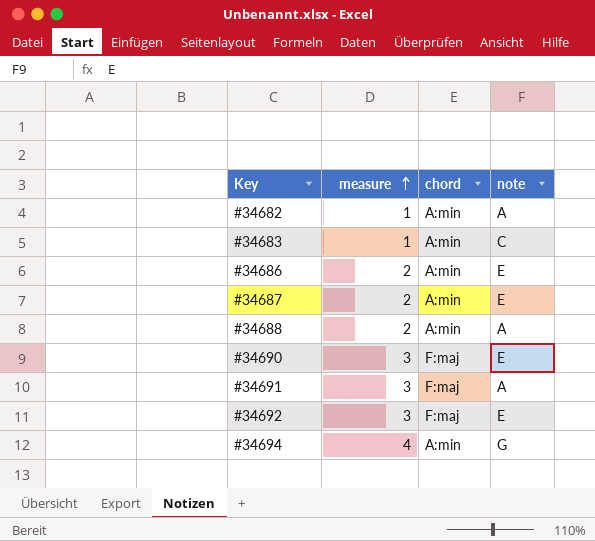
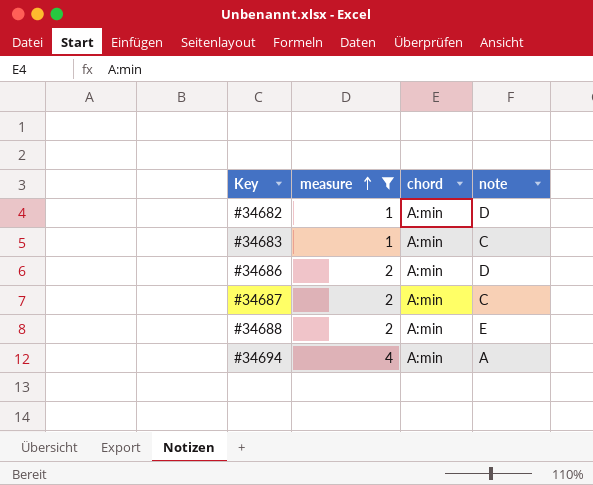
filter: none -> measure != 3
#34682 | note: A -> D
#34686 | note: E -> D
#34687 | note: E -> C
#34688 | note: A -> E
#34694 | note: G -> A

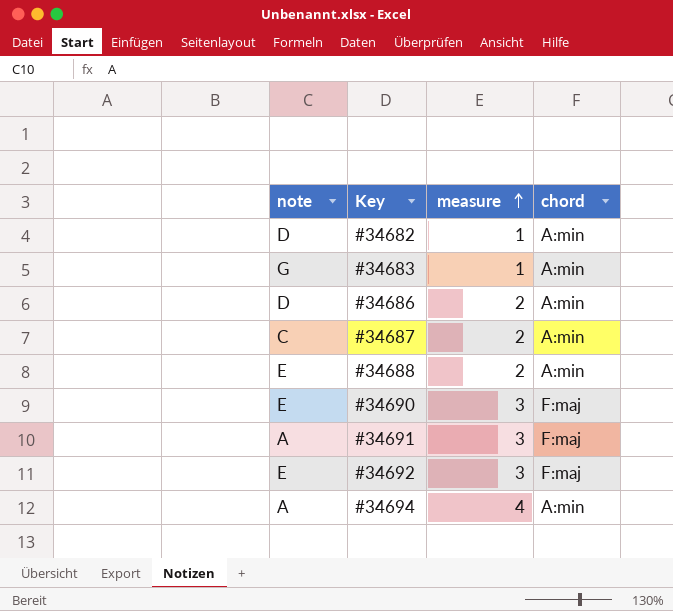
filter: measure != 3 -> none
column note | position: 4 -> 1
#34683 | note: C -> G

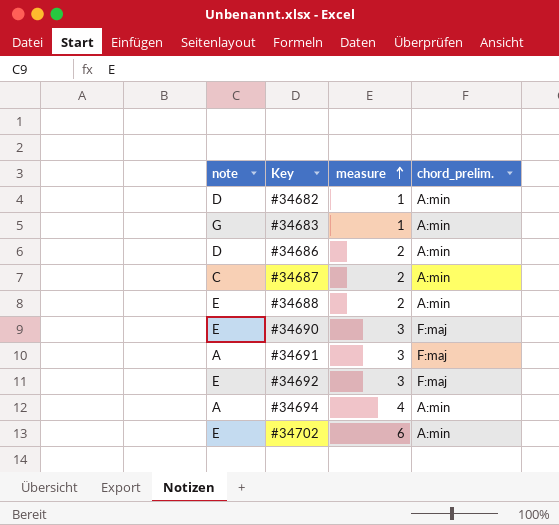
column name: chord -> chord_prelim.
row #34702: none -> E | 6 | A:min

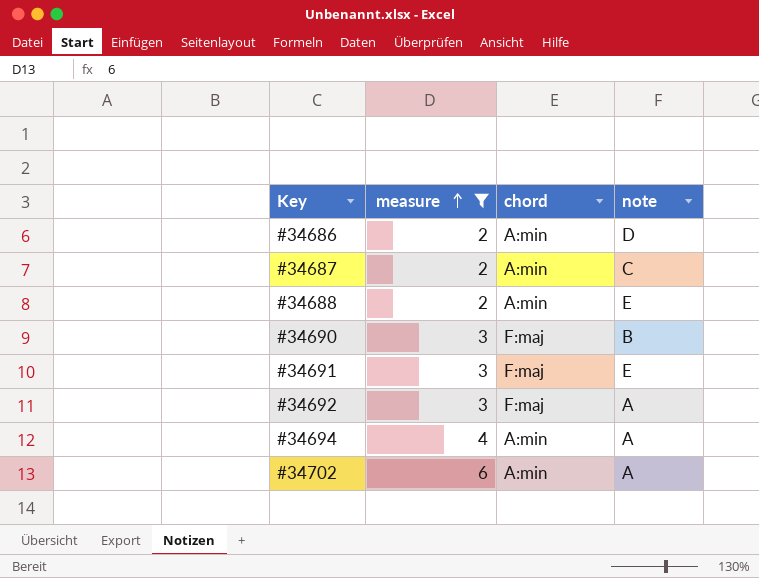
filter: none -> measure != 1
column name: chord_prelim. -> chord
column note | position: 1 -> 4
#34690 | note: E -> B
#34691 | note: A -> E
#34692 | note: E -> A
#34702 | note: E -> A

